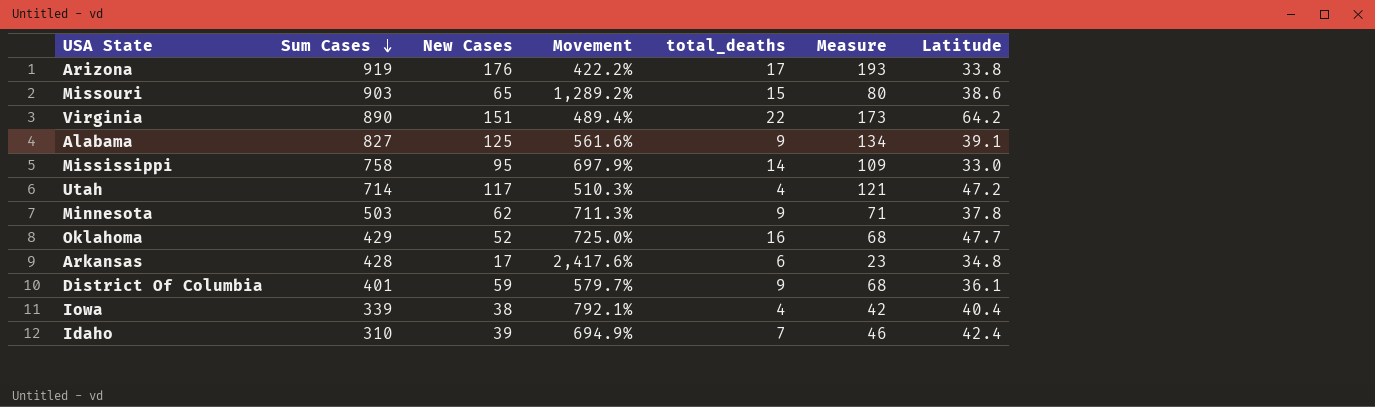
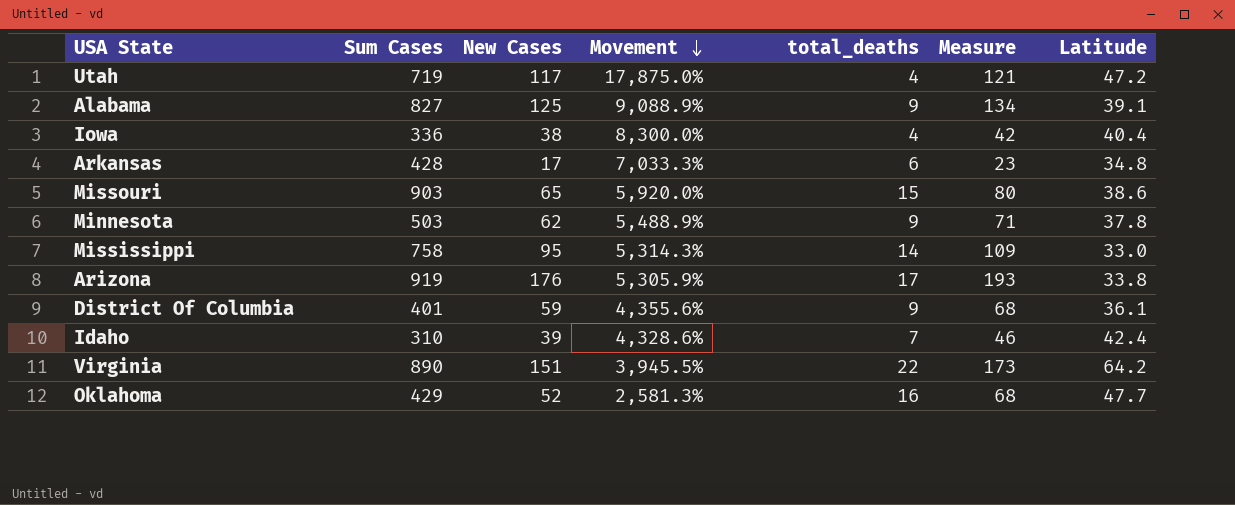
row order: Sum Cases descending -> Movement descending
column Movement | formula: ([Sum Cases] - [New Cases]) / [New Cases] -> ([Sum Cases] - [total_deaths]) / [total_deaths]
Utah | Sum Cases: 714 -> 719
Iowa | Sum Cases: 339 -> 336

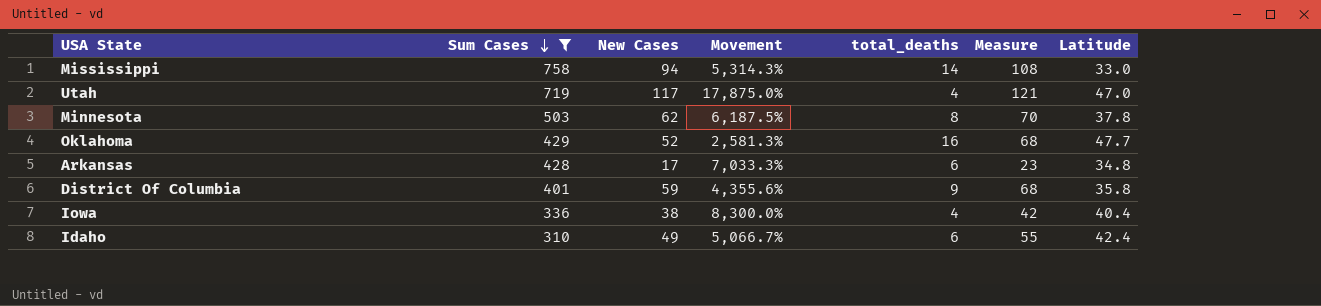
filter: none -> Sum Cases <= 758
row order: Movement descending -> Sum Cases descending
Mississippi | New Cases: 95 -> 94
Mississippi | Measure: 109 -> 108
Utah | Latitude: 47.2 -> 47.0
Minnesota | Movement: 5,488.9% -> 6,187.5%
Minnesota | total_deaths: 9 -> 8
Minnesota | Measure: 71 -> 70
District Of Columbia | Latitude: 36.1 -> 35.8
Idaho | New Cases: 39 -> 49
Idaho | Movement: 4,328.6% -> 5,066.7%
Idaho | total_deaths: 7 -> 6
Idaho | Measure: 46 -> 55

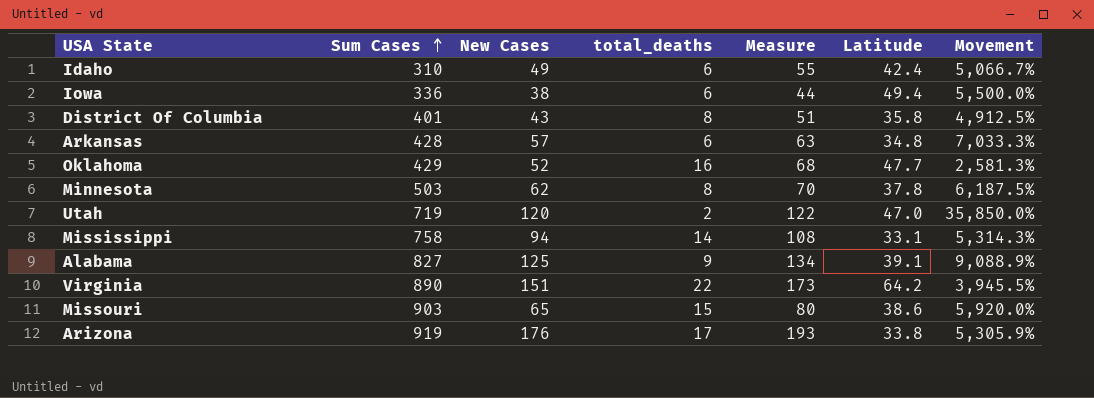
filter: Sum Cases <= 758 -> none
row order: Sum Cases descending -> Sum Cases ascending
column Movement | position: 4 -> 7
Iowa | total_deaths: 4 -> 6
Iowa | Measure: 42 -> 44
Iowa | Latitude: 40.4 -> 49.4
Iowa | Movement: 8,300.0% -> 5,500.0%
District Of Columbia | New Cases: 59 -> 43
District Of Columbia | total_deaths: 9 -> 8
District Of Columbia | Measure: 68 -> 51
District Of Columbia | Movement: 4,355.6% -> 4,912.5%
Arkansas | New Cases: 17 -> 57
Arkansas | Measure: 23 -> 63
Utah | New Cases: 117 -> 120
Utah | total_deaths: 4 -> 2
Utah | Measure: 121 -> 122
Utah | Movement: 17,875.0% -> 35,850.0%
Mississippi | Latitude: 33.0 -> 33.1

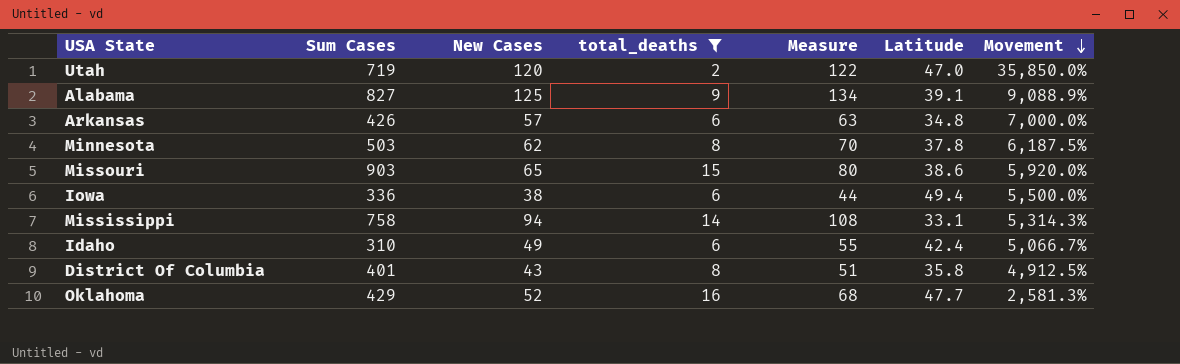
filter: none -> total_deaths <= 16
row order: Sum Cases ascending -> Movement descending
Arkansas | Sum Cases: 428 -> 426
Arkansas | Movement: 7,033.3% -> 7,000.0%

